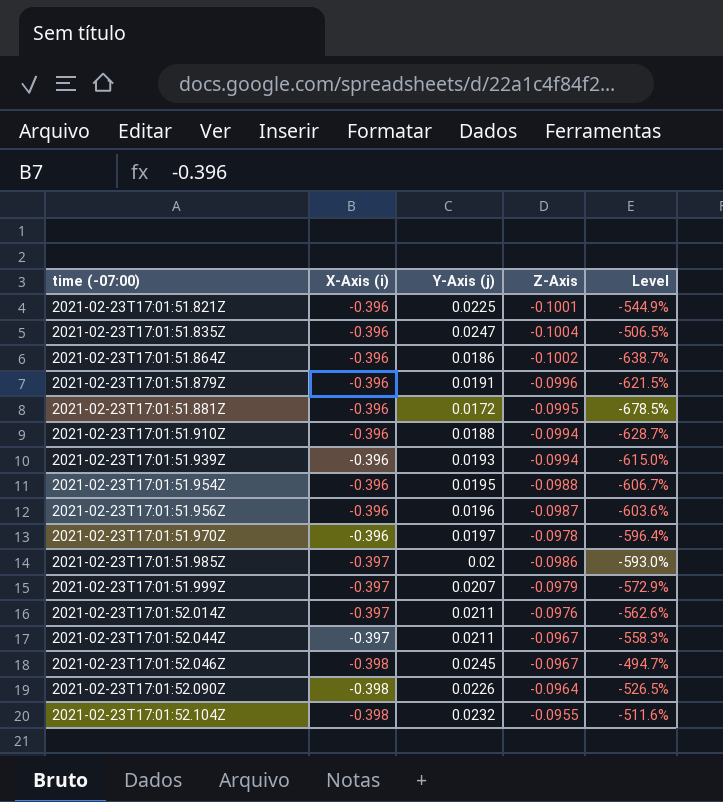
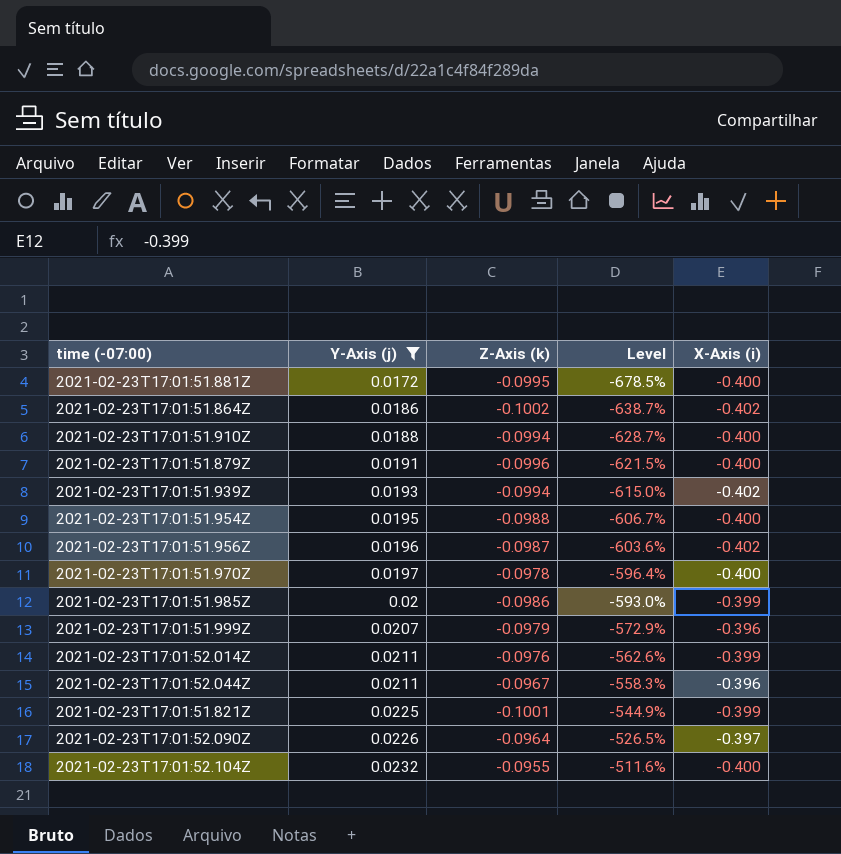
filter: none -> Y-Axis (j) <= 0.0232
row order: time (-07:00) ascending -> Y-Axis (j) ascending
column name: Z-Axis -> Z-Axis (k)
column X-Axis (i) | position: 2 -> 5
2021-02-23T17:01:51.881Z | X-Axis (i): -0.396 -> -0.400
2021-02-23T17:01:51.864Z | X-Axis (i): -0.396 -> -0.402
2021-02-23T17:01:51.910Z | X-Axis (i): -0.396 -> -0.400
2021-02-23T17:01:51.879Z | X-Axis (i): -0.396 -> -0.400
2021-02-23T17:01:51.939Z | X-Axis (i): -0.396 -> -0.402
2021-02-23T17:01:51.954Z | X-Axis (i): -0.396 -> -0.400
2021-02-23T17:01:51.956Z | X-Axis (i): -0.396 -> -0.402
2021-02-23T17:01:51.970Z | X-Axis (i): -0.396 -> -0.400
2021-02-23T17:01:51.985Z | X-Axis (i): -0.397 -> -0.399
2021-02-23T17:01:51.999Z | X-Axis (i): -0.397 -> -0.396
2021-02-23T17:01:52.014Z | X-Axis (i): -0.397 -> -0.399
2021-02-23T17:01:52.044Z | X-Axis (i): -0.397 -> -0.396
2021-02-23T17:01:51.821Z | X-Axis (i): -0.396 -> -0.399
2021-02-23T17:01:52.090Z | X-Axis (i): -0.398 -> -0.397
2021-02-23T17:01:52.104Z | X-Axis (i): -0.398 -> -0.400

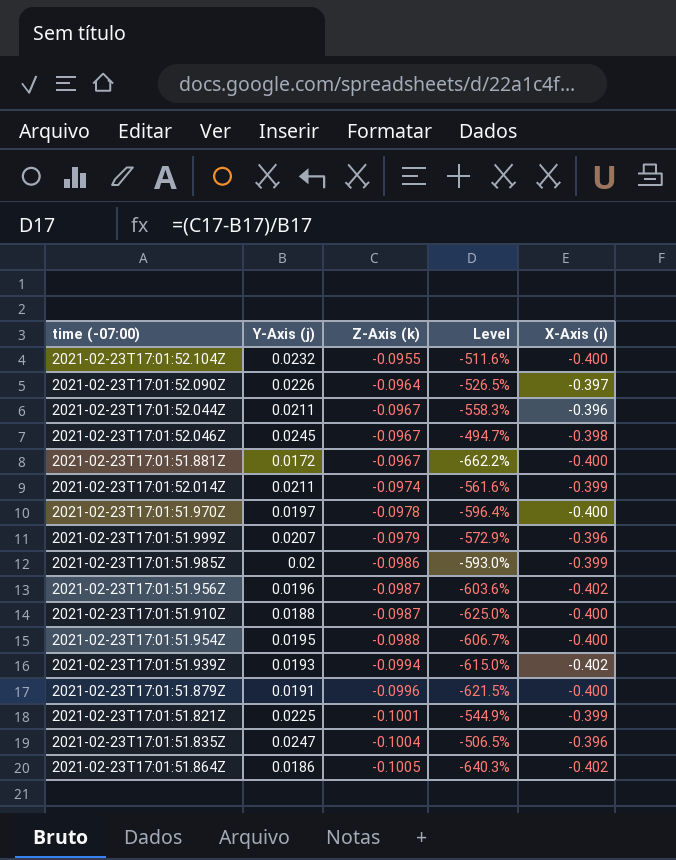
filter: Y-Axis (j) <= 0.0232 -> none
row order: Y-Axis (j) ascending -> Z-Axis (k) descending
2021-02-23T17:01:51.881Z | Z-Axis (k): -0.0995 -> -0.0967
2021-02-23T17:01:51.881Z | Level: -678.5% -> -662.2%
2021-02-23T17:01:52.014Z | Z-Axis (k): -0.0976 -> -0.0974
2021-02-23T17:01:52.014Z | Level: -562.6% -> -561.6%
2021-02-23T17:01:51.910Z | Z-Axis (k): -0.0994 -> -0.0987
2021-02-23T17:01:51.910Z | Level: -628.7% -> -625.0%
2021-02-23T17:01:51.864Z | Z-Axis (k): -0.1002 -> -0.1005
2021-02-23T17:01:51.864Z | Level: -638.7% -> -640.3%

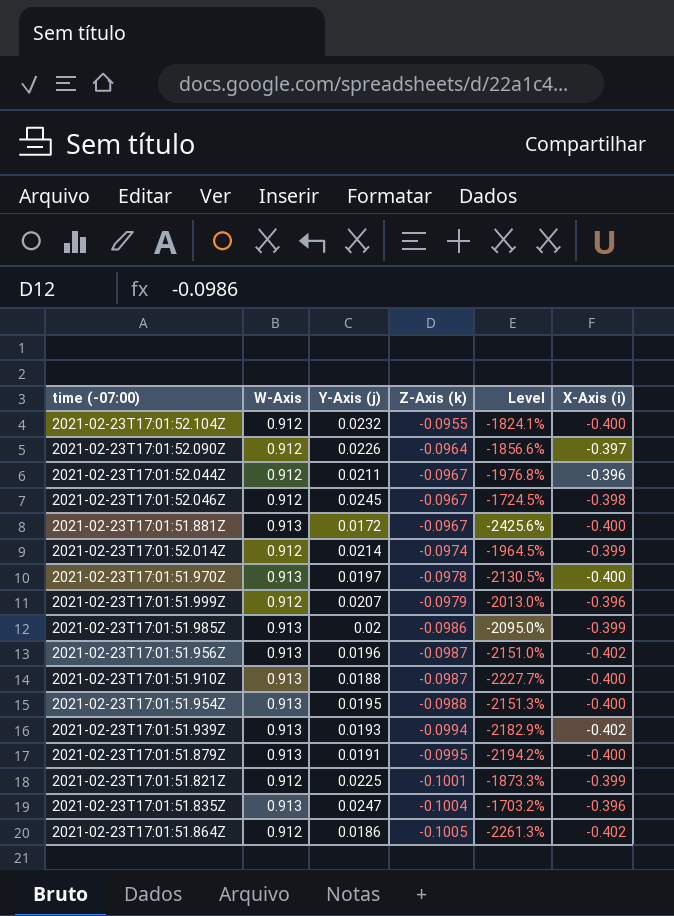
column W-Axis | position: none -> 2
column Level | formula: ([Z-Axis (k)] - [Y-Axis (j)]) / [Y-Axis (j)] -> ([X-Axis (i)] - [Y-Axis (j)]) / [Y-Axis (j)]
2021-02-23T17:01:52.014Z | Y-Axis (j): 0.0211 -> 0.0214
2021-02-23T17:01:51.879Z | Z-Axis (k): -0.0996 -> -0.0995

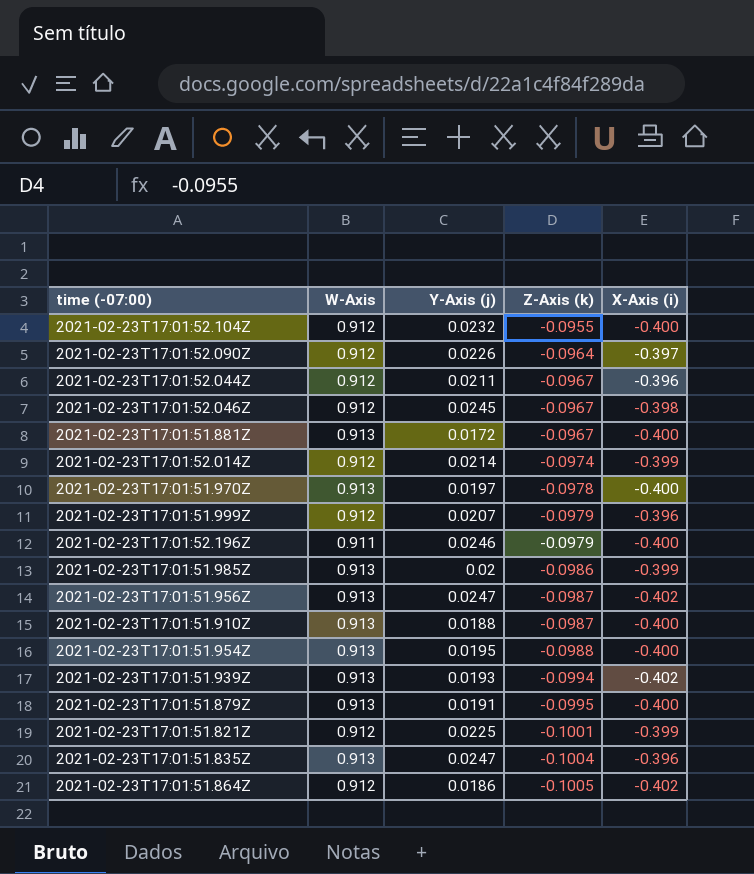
column Level | formula: ([X-Axis (i)] - [Y-Axis (j)]) / [Y-Axis (j)] -> none
row 2021-02-23T17:01:52.196Z: none -> 0.911 | 0.0246 | -0.0979 | -0.400
2021-02-23T17:01:51.956Z | Y-Axis (j): 0.0196 -> 0.0247

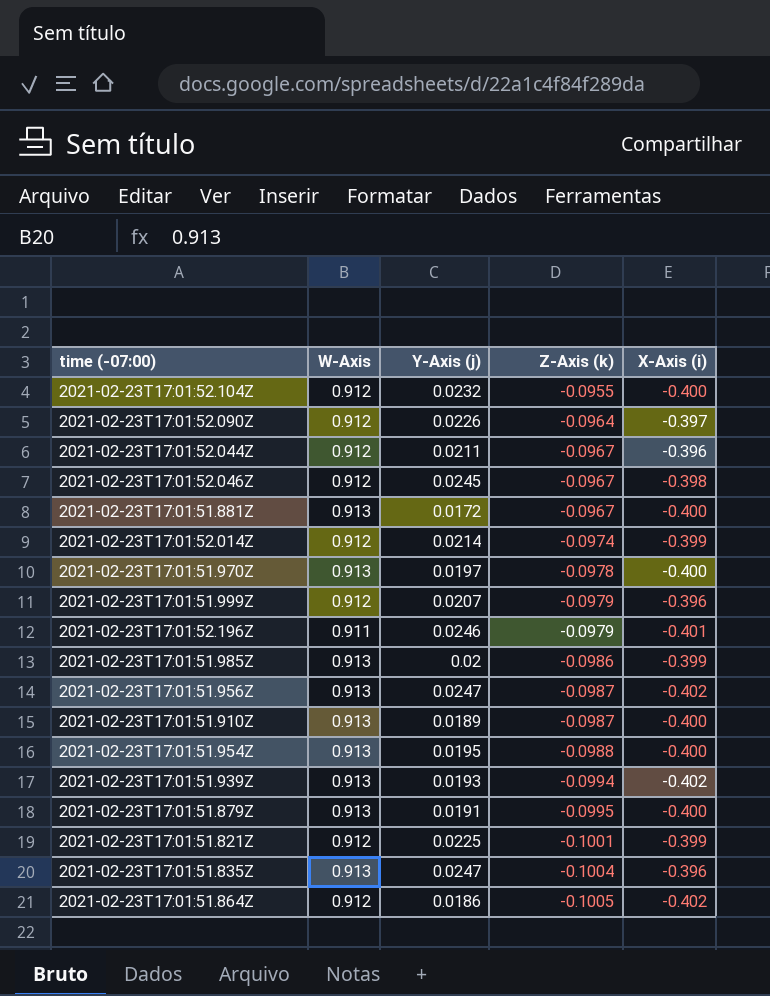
2021-02-23T17:01:52.196Z | X-Axis (i): -0.400 -> -0.401
2021-02-23T17:01:51.910Z | Y-Axis (j): 0.0188 -> 0.0189

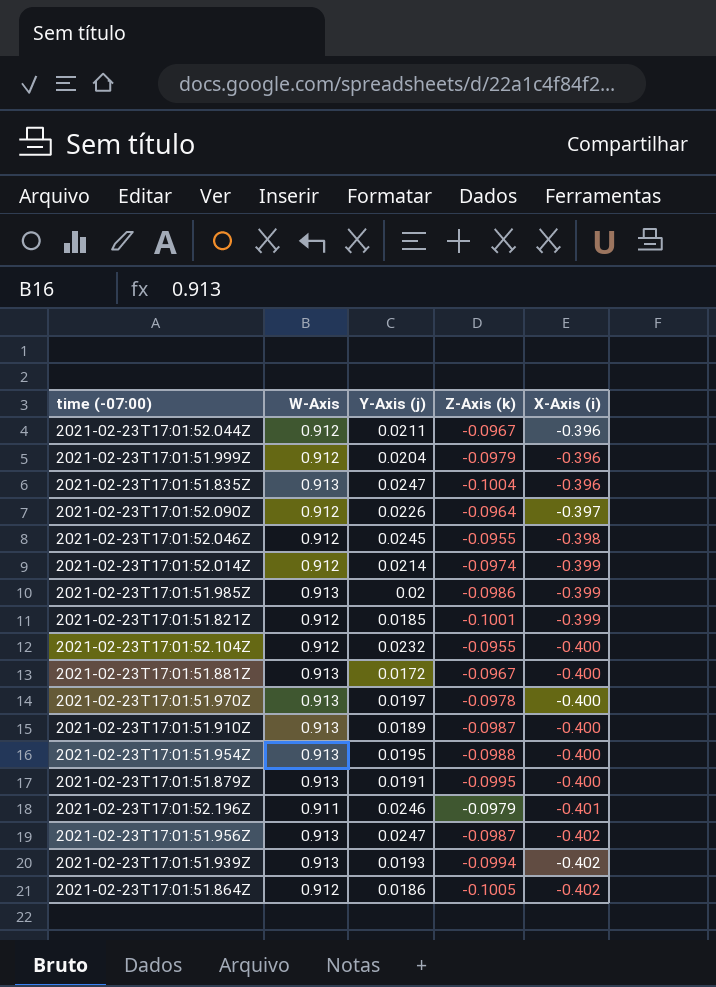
row order: Z-Axis (k) descending -> X-Axis (i) descending
2021-02-23T17:01:51.999Z | Y-Axis (j): 0.0207 -> 0.0204
2021-02-23T17:01:52.046Z | Z-Axis (k): -0.0967 -> -0.0955
2021-02-23T17:01:51.821Z | Y-Axis (j): 0.0225 -> 0.0185

